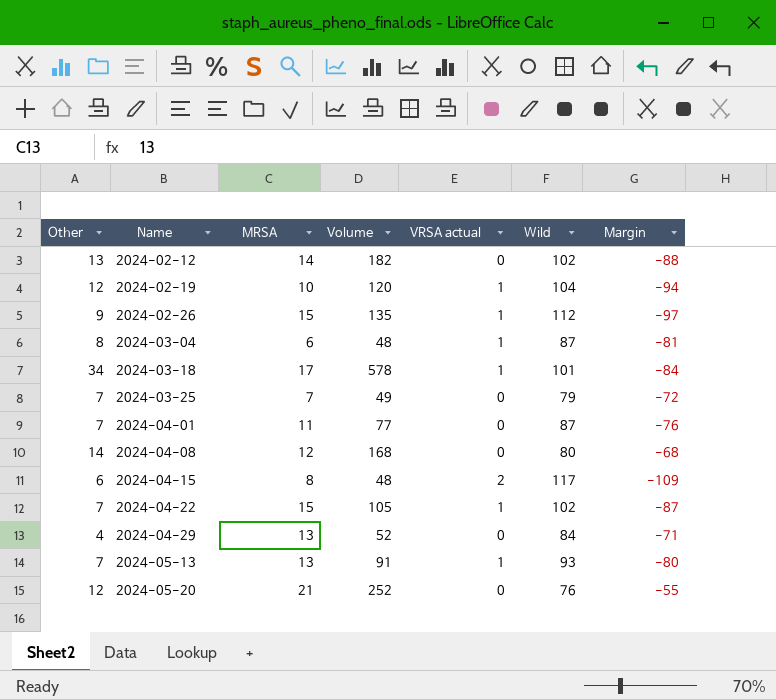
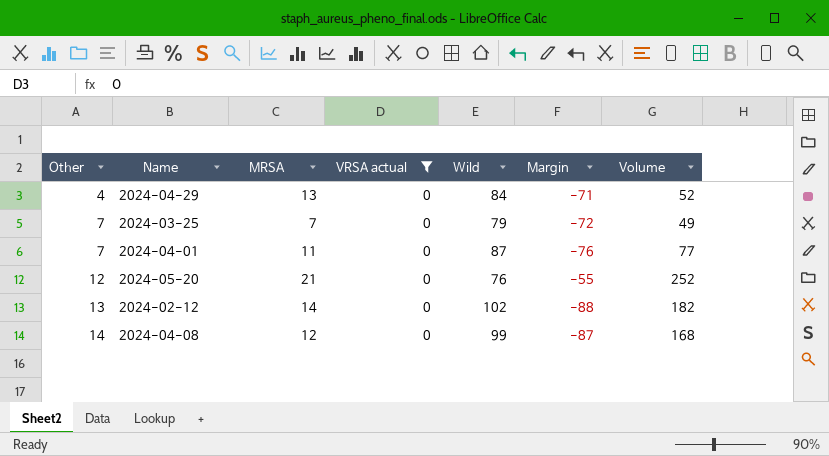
filter: none -> VRSA actual = 0
row order: Name ascending -> Other ascending
column Volume | position: 4 -> 7
2024-04-08 | Wild: 80 -> 99
2024-04-08 | Margin: -68 -> -87

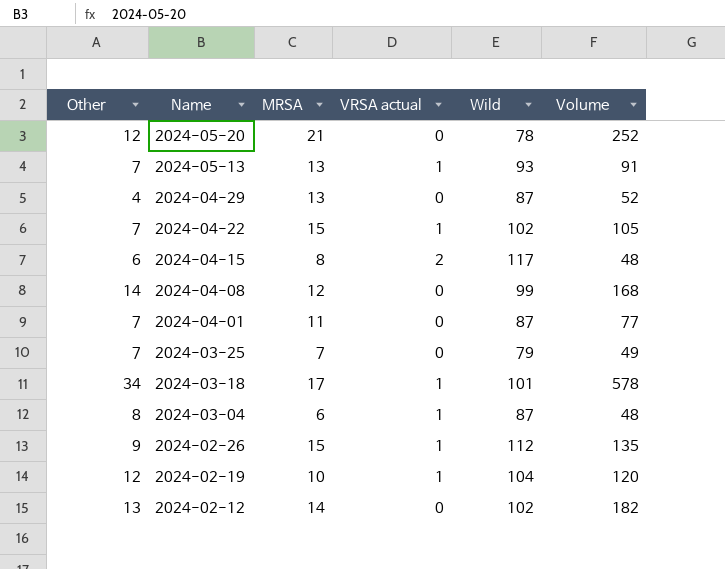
filter: VRSA actual = 0 -> none
row order: Other ascending -> Name descending
column Margin | formula: [MRSA] - [Wild] -> none
2024-05-20 | Wild: 76 -> 78
2024-04-29 | Wild: 84 -> 87

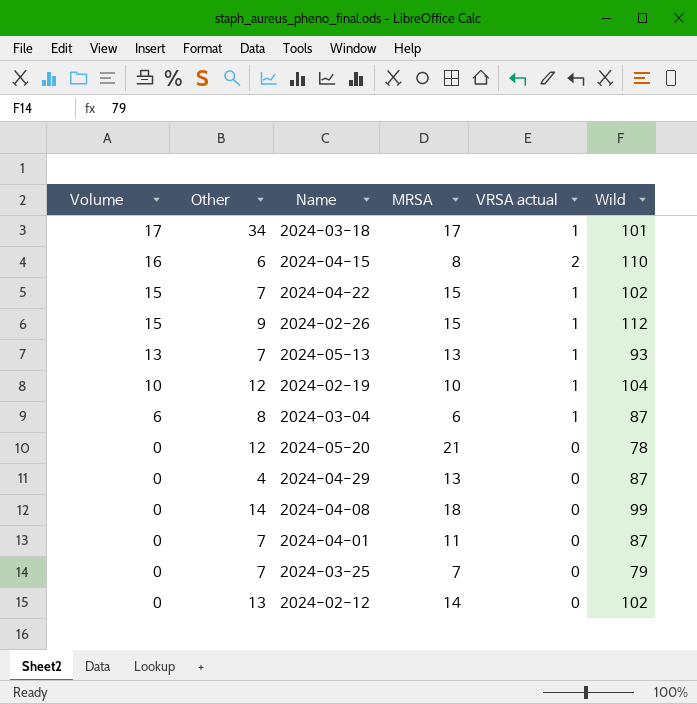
row order: Name descending -> Volume descending
column Volume | formula: [Other] * [MRSA] -> [MRSA] * [VRSA actual]
column Volume | position: 6 -> 1
2024-04-15 | Wild: 117 -> 110
2024-04-08 | MRSA: 12 -> 18

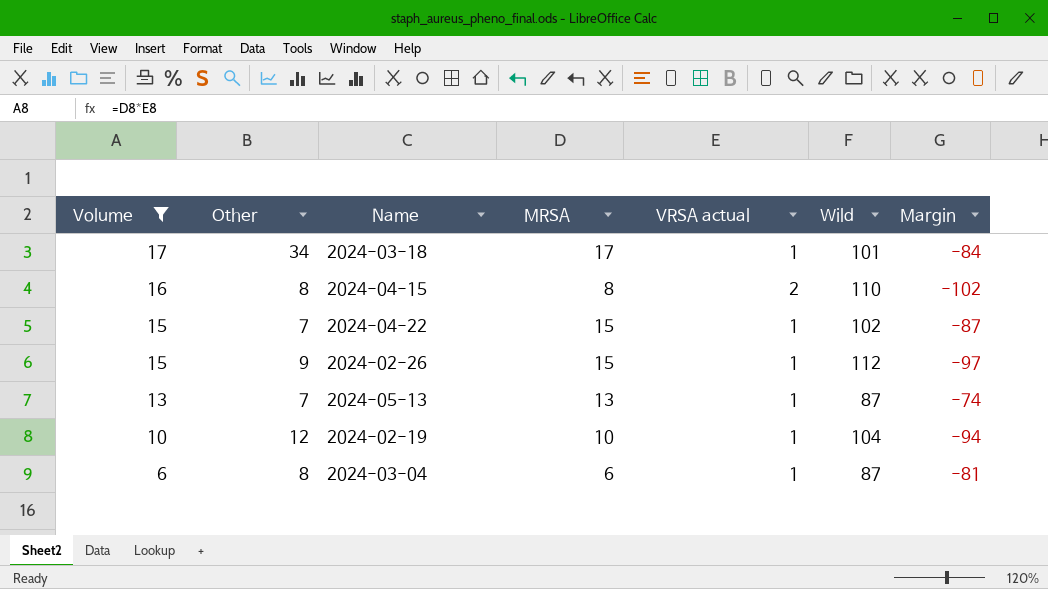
filter: none -> Volume != 0
column Margin | formula: none -> [MRSA] - [Wild]
2024-04-15 | Other: 6 -> 8
2024-05-13 | Wild: 93 -> 87

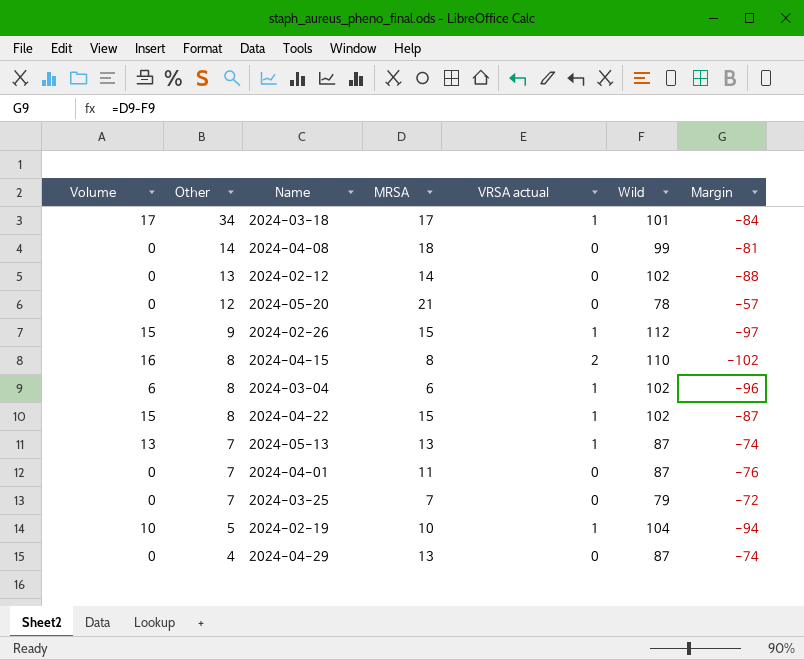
filter: Volume != 0 -> none
row order: Volume descending -> Other descending
2024-03-04 | Wild: 87 -> 102
2024-03-04 | Margin: -81 -> -96
2024-04-22 | Other: 7 -> 8
2024-02-19 | Other: 12 -> 5

